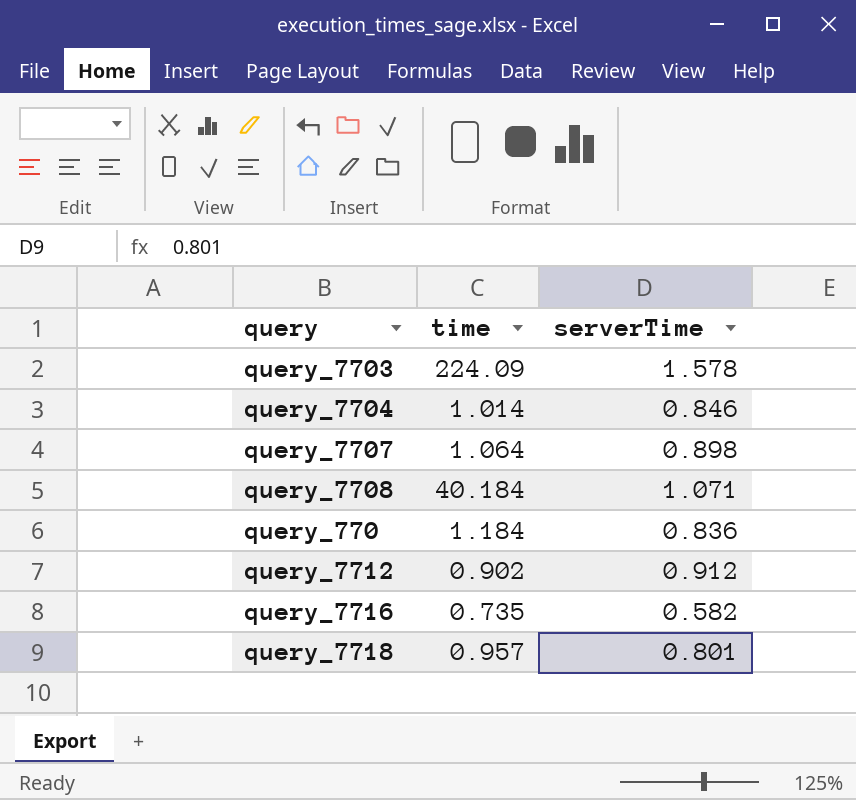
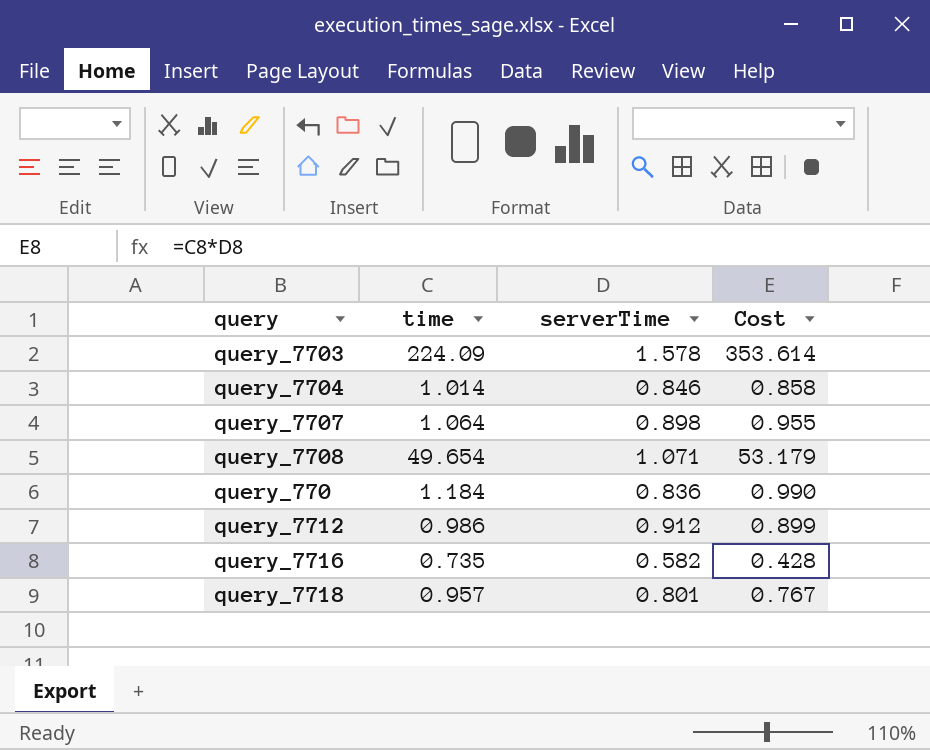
column Cost | formula: none -> [time] * [serverTime]
query_7708 | time: 40.184 -> 49.654
query_7712 | time: 0.902 -> 0.986

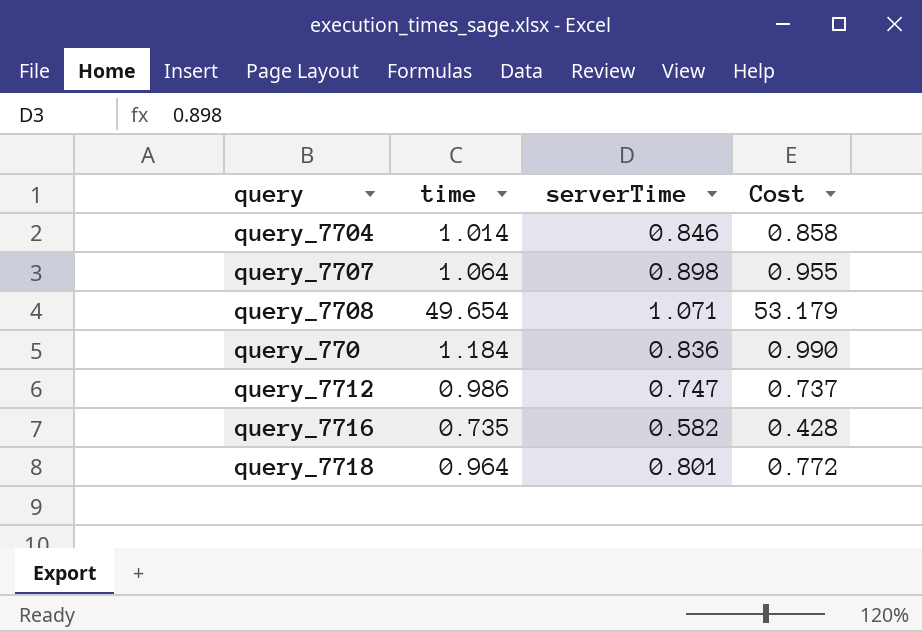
row query_7703: 224.09 | 1.578 | 353.614 -> none
query_7712 | serverTime: 0.912 -> 0.747
query_7712 | Cost: 0.899 -> 0.737
query_7718 | time: 0.957 -> 0.964
query_7718 | Cost: 0.767 -> 0.772

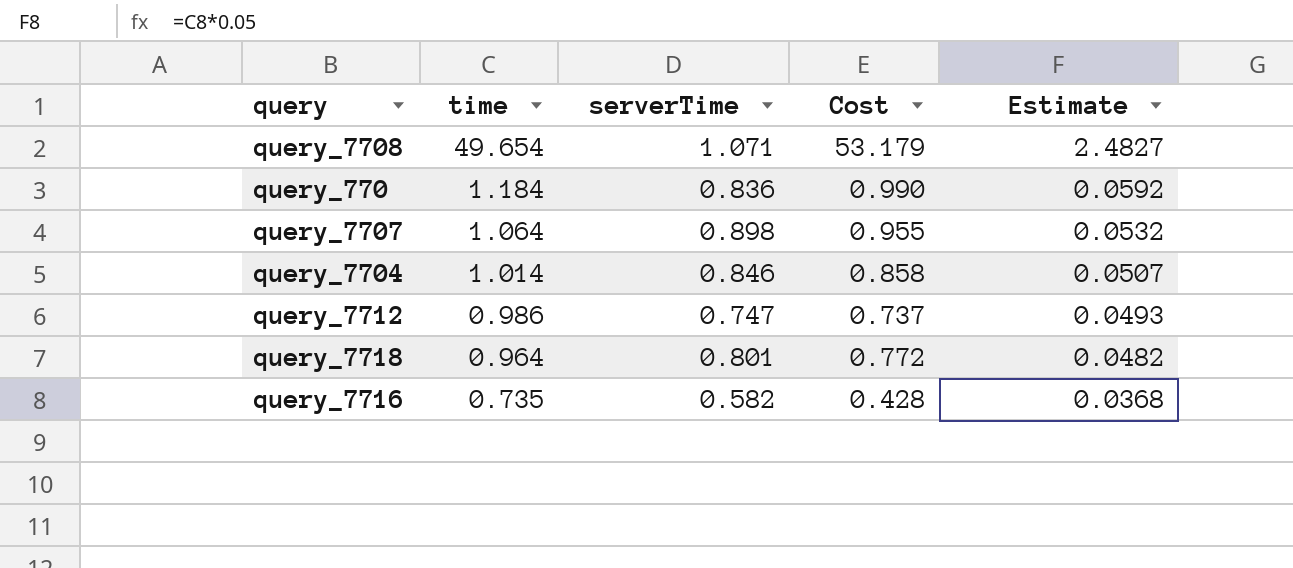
row order: none -> time descending
column Estimate | formula: none -> [time] * 0.05

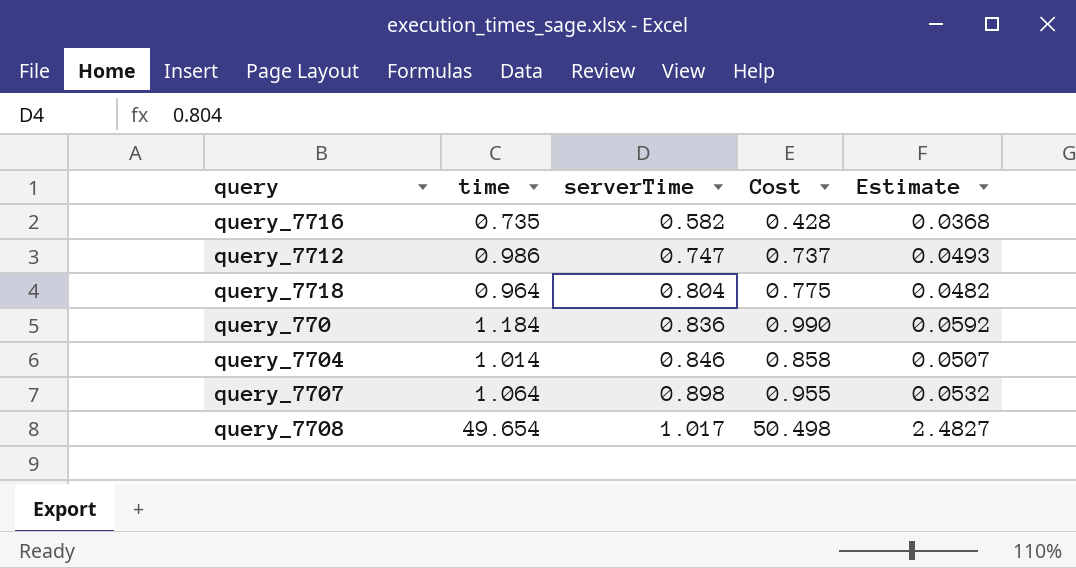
row order: time descending -> serverTime ascending
query_7718 | serverTime: 0.801 -> 0.804
query_7718 | Cost: 0.772 -> 0.775
query_7708 | serverTime: 1.071 -> 1.017
query_7708 | Cost: 53.179 -> 50.498

